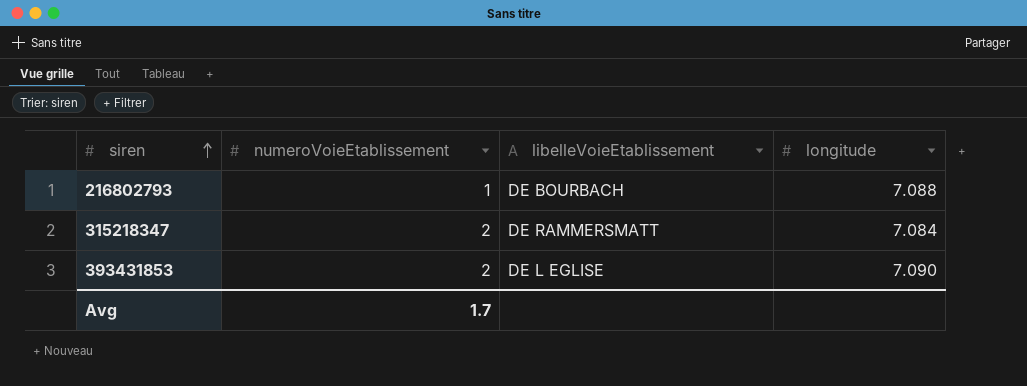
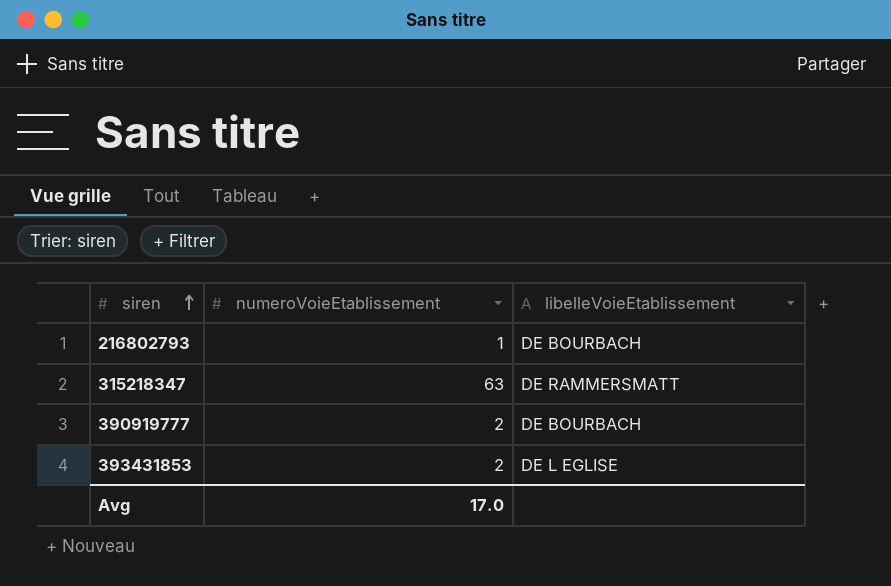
column longitude | position: 4 -> none
315218347 | numeroVoieEtablissement: 2 -> 63
row 390919777: none -> 2 | DE BOURBACH
Avg | numeroVoieEtablissement: 1.7 -> 17.0

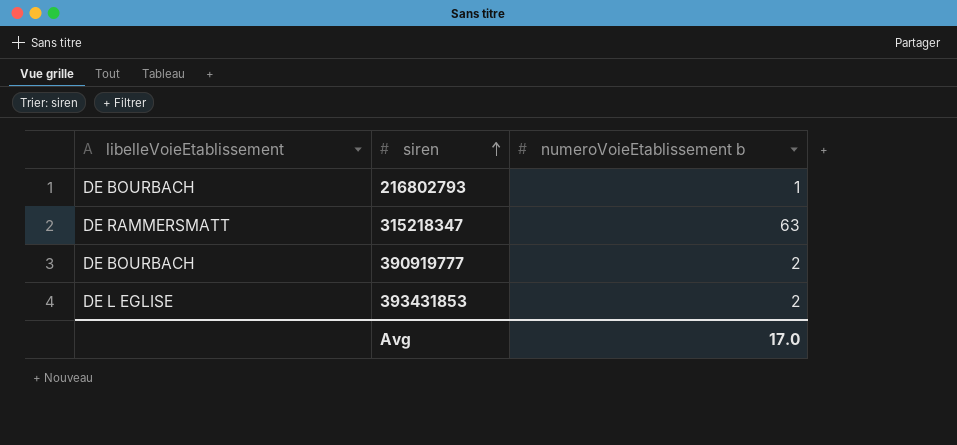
column libelleVoieEtablissement | position: 3 -> 1
column name: numeroVoieEtablissement -> numeroVoieEtablissement b

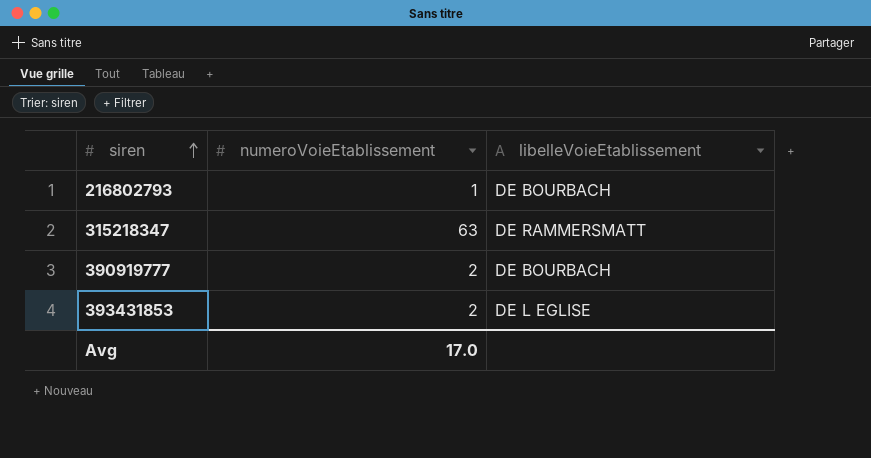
column name: numeroVoieEtablissement b -> numeroVoieEtablissement
column libelleVoieEtablissement | position: 1 -> 3

